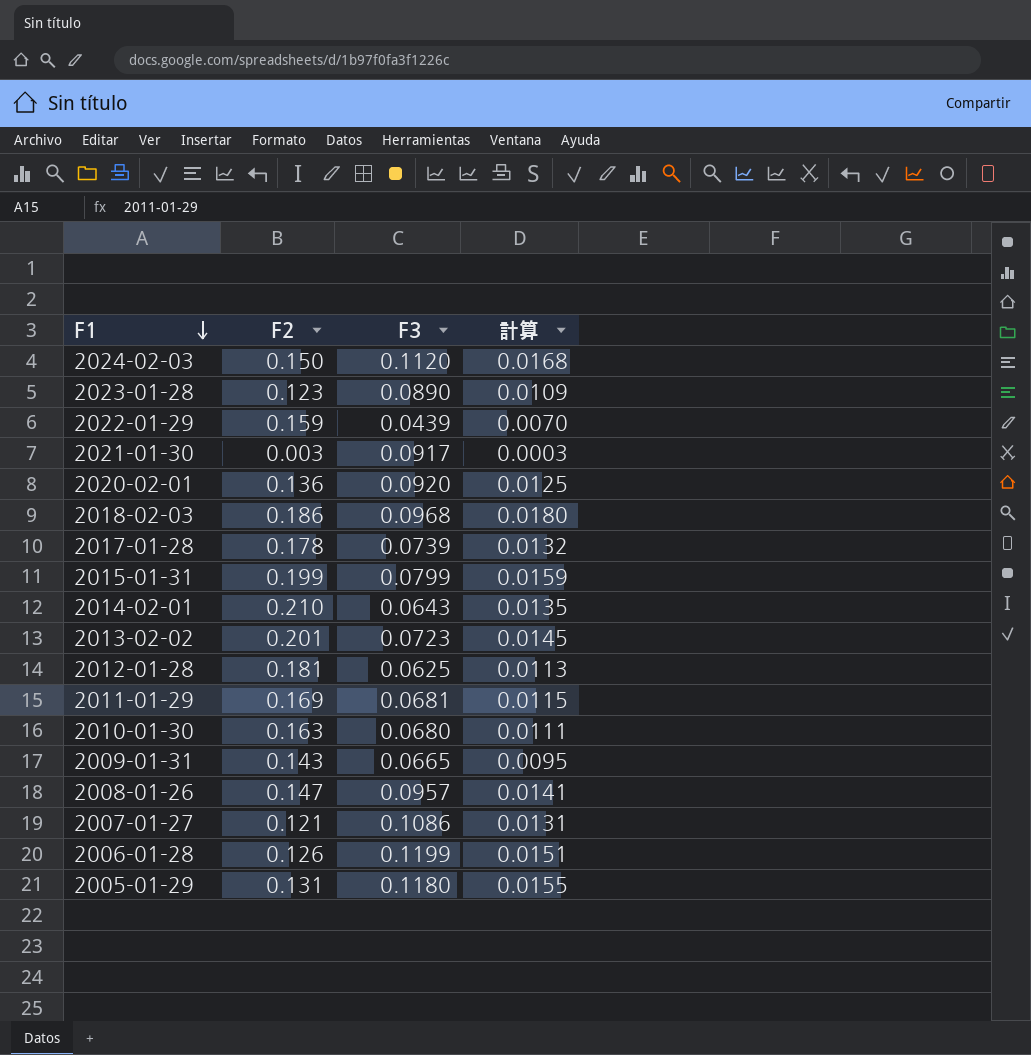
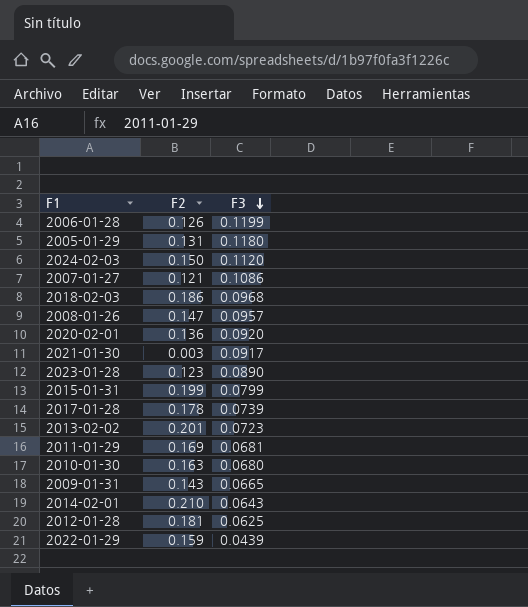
row order: F1 descending -> F3 descending
column 計算 | formula: [F2] * [F3] -> none

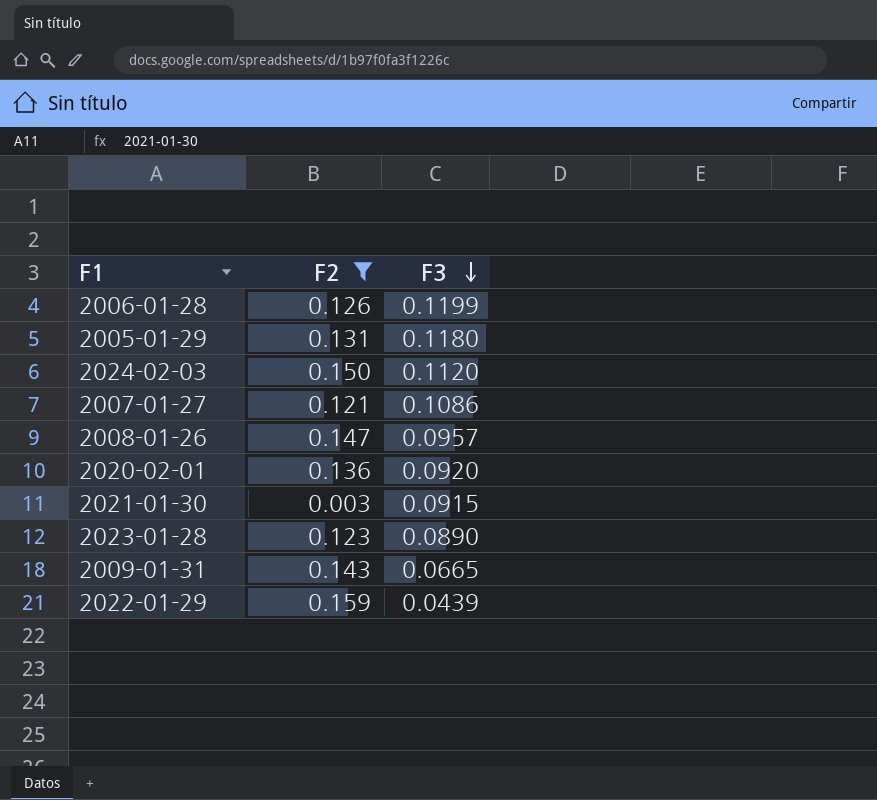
filter: none -> F2 <= 0.159
2021-01-30 | F3: 0.0917 -> 0.0915

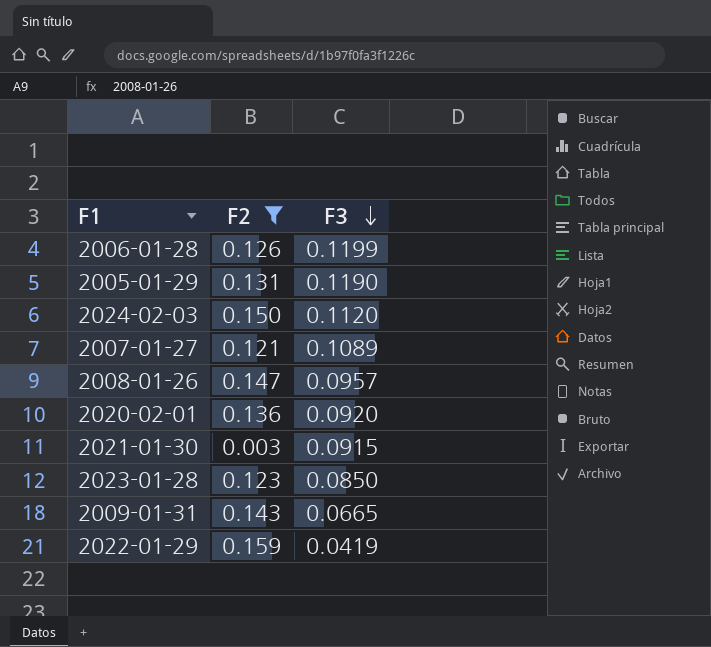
2005-01-29 | F3: 0.1180 -> 0.1190
2007-01-27 | F3: 0.1086 -> 0.1089
2023-01-28 | F3: 0.0890 -> 0.0850
2022-01-29 | F3: 0.0439 -> 0.0419

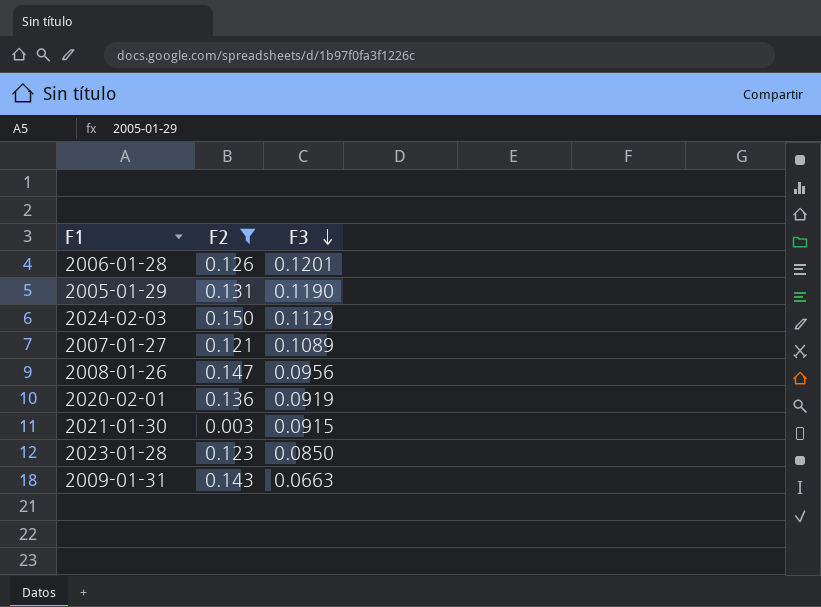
row 2022-01-29: 0.159 | 0.0419 -> none
2006-01-28 | F3: 0.1199 -> 0.1201
2024-02-03 | F3: 0.1120 -> 0.1129
2008-01-26 | F3: 0.0957 -> 0.0956
2020-02-01 | F3: 0.0920 -> 0.0919
2009-01-31 | F3: 0.0665 -> 0.0663

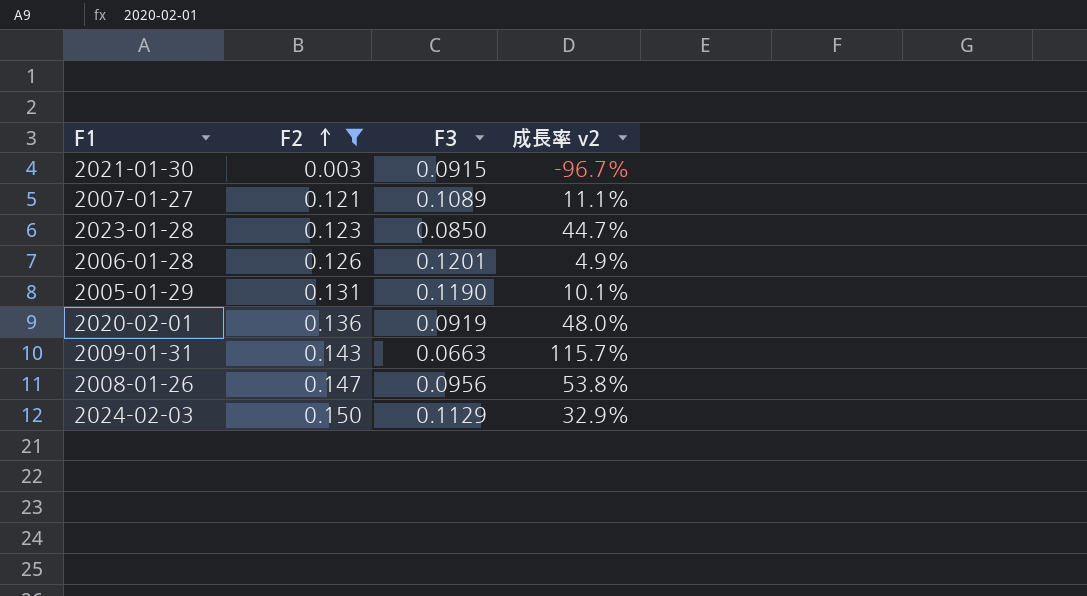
row order: F3 descending -> F2 ascending
column 成長率 v2 | formula: none -> ([F2] - [F3]) / [F3]

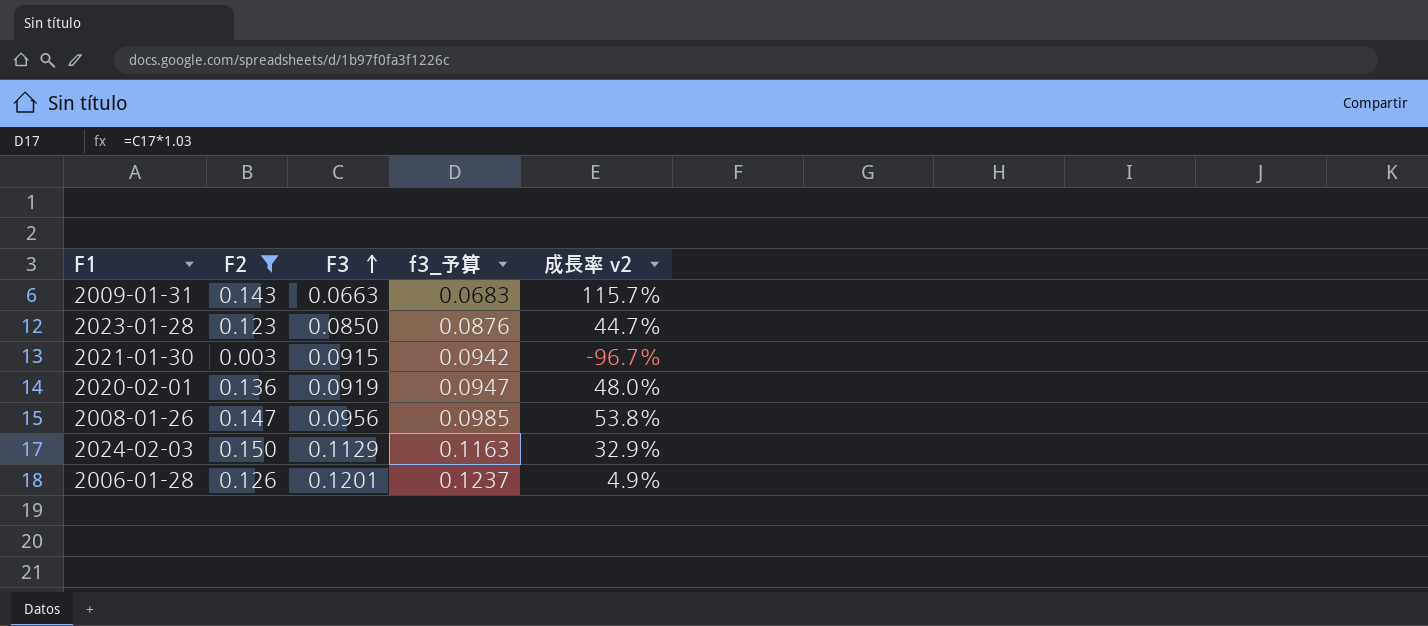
row order: F2 ascending -> F3 ascending
column f3_予算 | formula: none -> [F3] * 1.03
row 2007-01-27: 0.121 | 0.1089 | 11.1% -> none
row 2005-01-29: 0.131 | 0.1190 | 10.1% -> none

